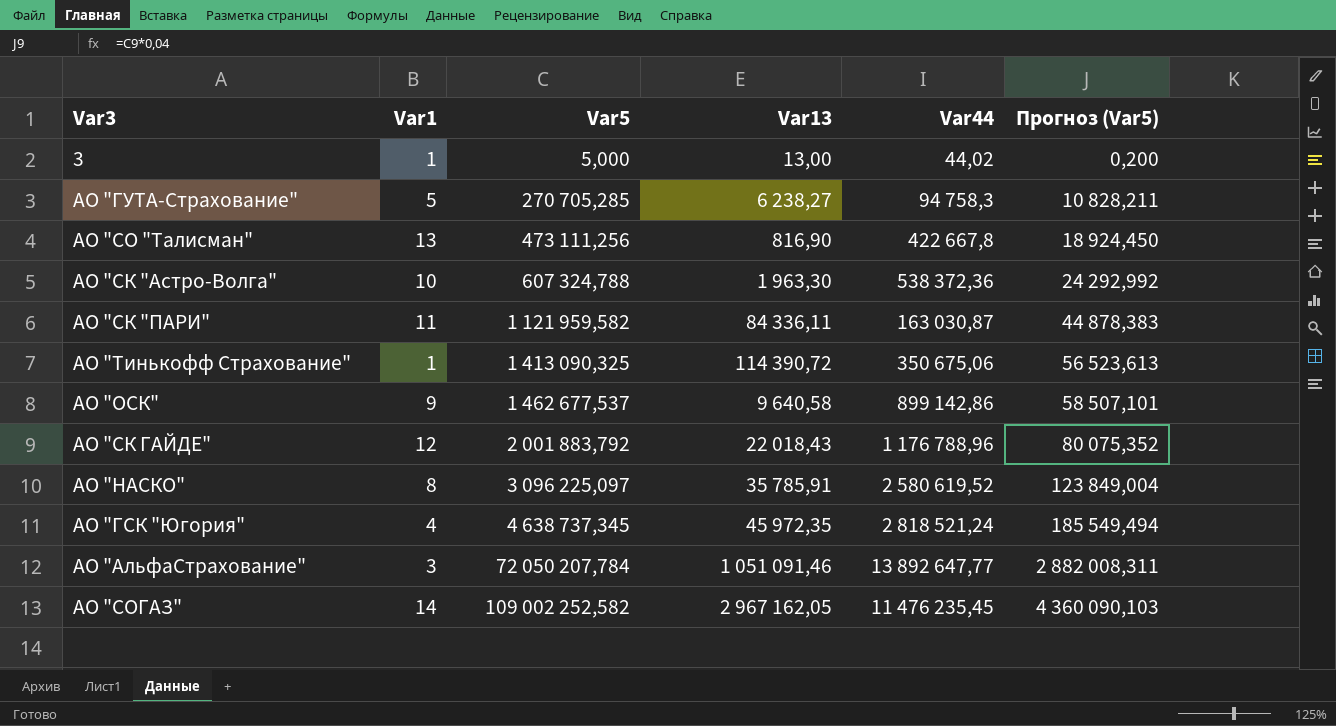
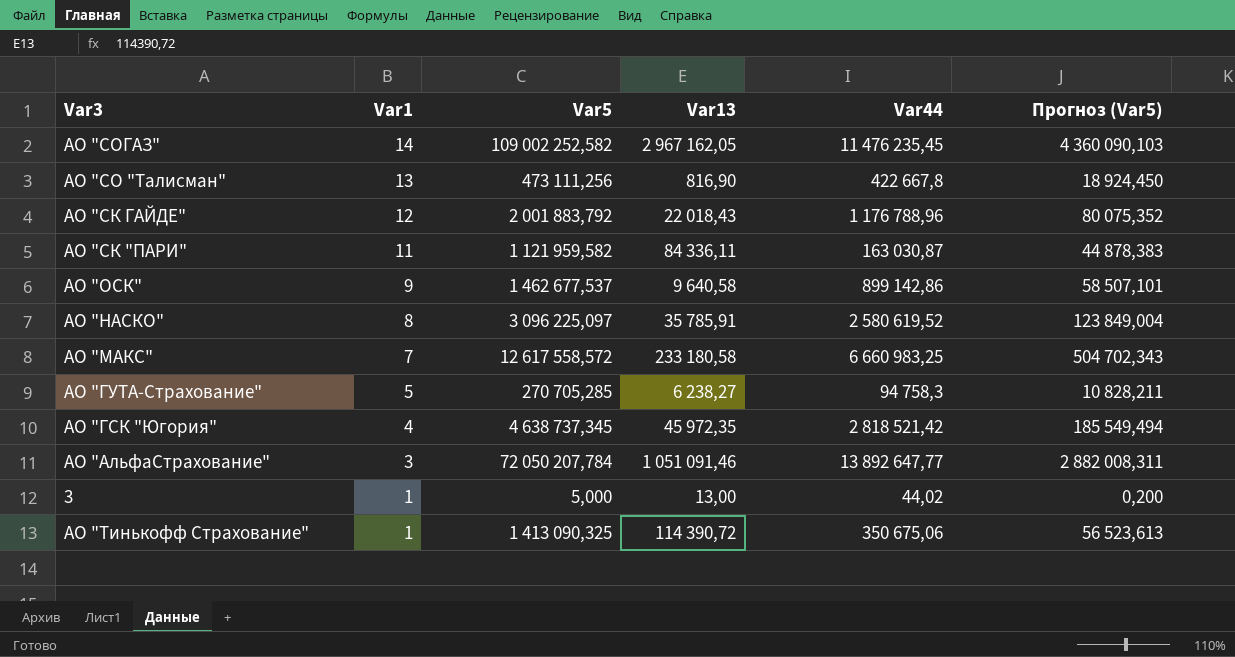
row order: Var5 ascending -> Var1 descending
row АО "СК "Астро-Волга": 10 | 607 324,788 | 1 963,30 | 538 372,36 | 24 292,992 -> none
row АО "МАКС": none -> 7 | 12 617 558,572 | 233 180,58 | 6 660 983,25 | 504 702,343
АО "ГСК "Югория" | Var44: 2 818 521,24 -> 2 818 521,42

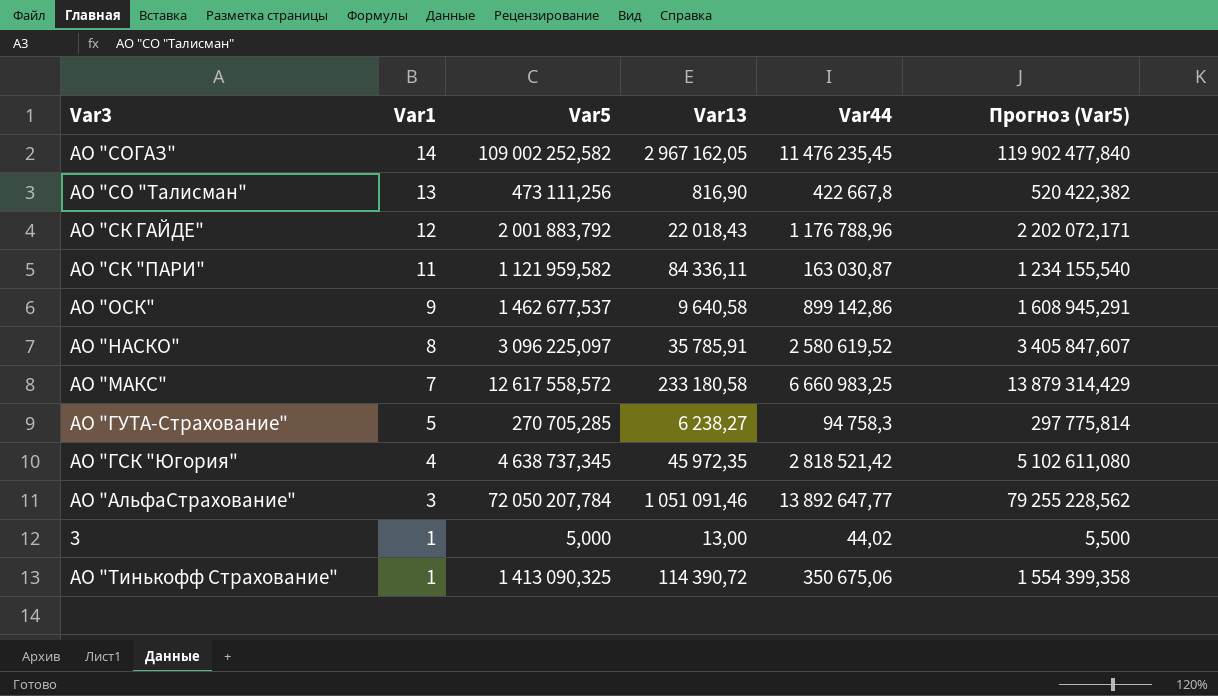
column Прогноз (Var5) | formula: [Var5] * 0,04 -> [Var5] * 1,1

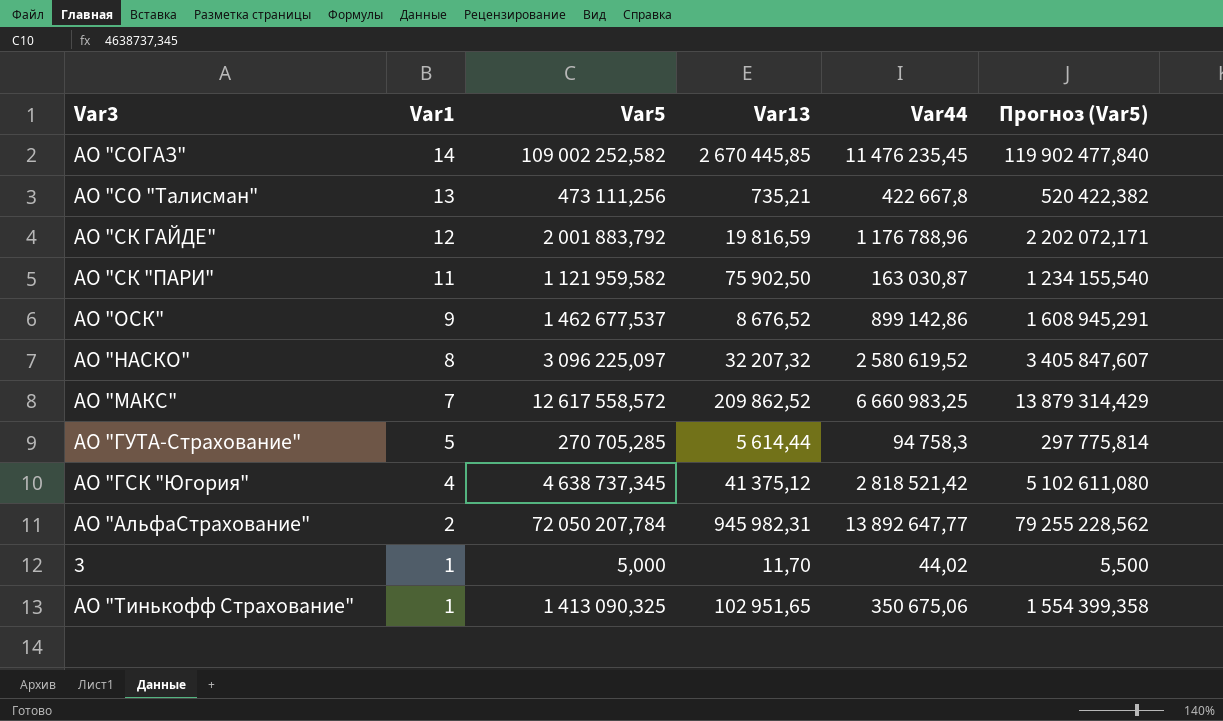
АО "СОГАЗ" | Var13: 2 967 162,05 -> 2 670 445,85
АО "СО "Талисман" | Var13: 816,90 -> 735,21
АО "СК ГАЙДЕ" | Var13: 22 018,43 -> 19 816,59
АО "СК "ПАРИ" | Var13: 84 336,11 -> 75 902,50
АО "ОСК" | Var13: 9 640,58 -> 8 676,52
АО "НАСКО" | Var13: 35 785,91 -> 32 207,32
АО "МАКС" | Var13: 233 180,58 -> 209 862,52
АО "ГУТА-Страхование" | Var13: 6 238,27 -> 5 614,44
АО "ГСК "Югория" | Var13: 45 972,35 -> 41 375,12
АО "АльфаСтрахование" | Var1: 3 -> 2
АО "АльфаСтрахование" | Var13: 1 051 091,46 -> 945 982,31
3 | Var13: 13,00 -> 11,70
АО "Тинькофф Страхование" | Var13: 114 390,72 -> 102 951,65

